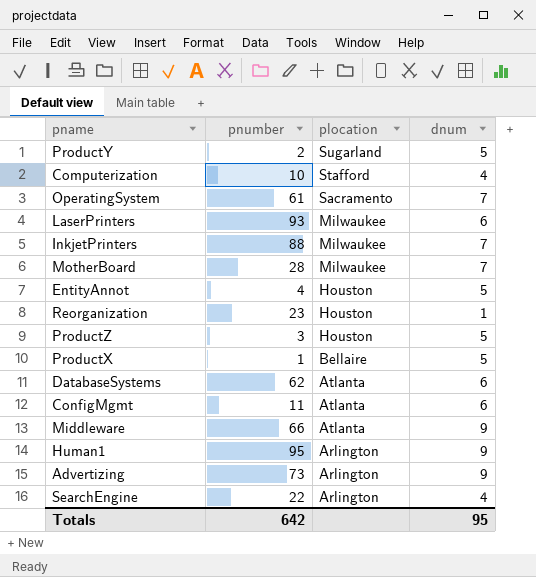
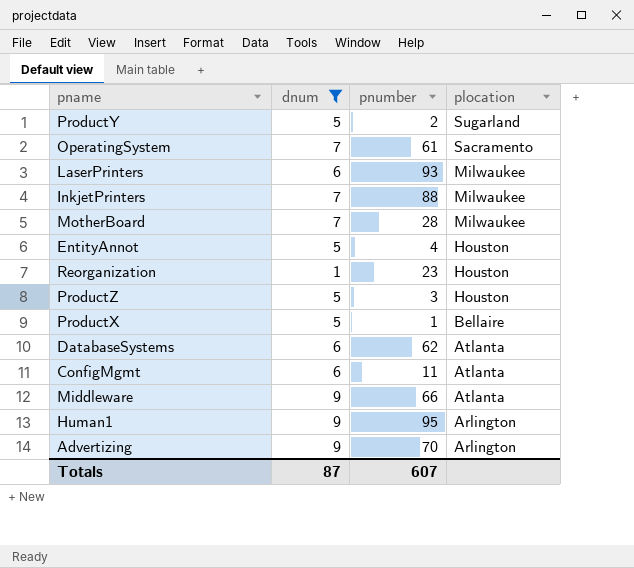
filter: none -> dnum != 4
column dnum | position: 4 -> 2
Advertizing | pnumber: 73 -> 70
Totals | dnum: 95 -> 87
Totals | pnumber: 642 -> 607

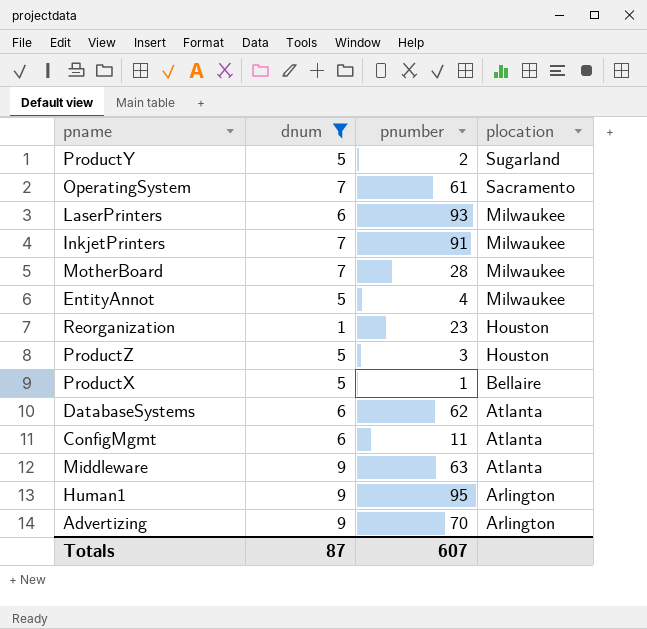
InkjetPrinters | pnumber: 88 -> 91
EntityAnnot | plocation: Houston -> Milwaukee
Middleware | pnumber: 66 -> 63

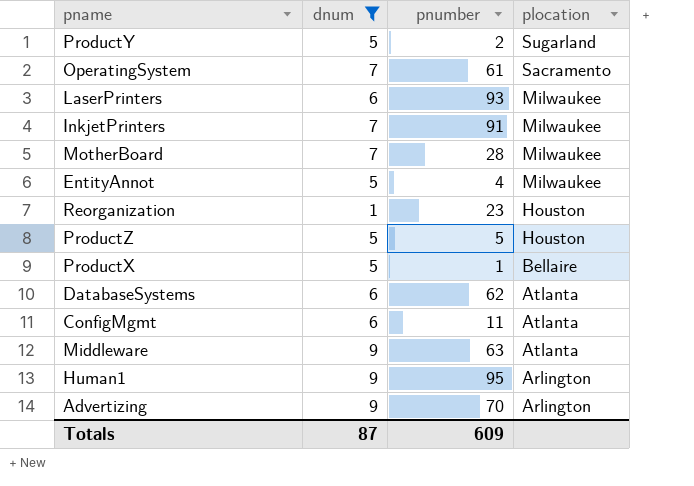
ProductZ | pnumber: 3 -> 5
Totals | pnumber: 607 -> 609

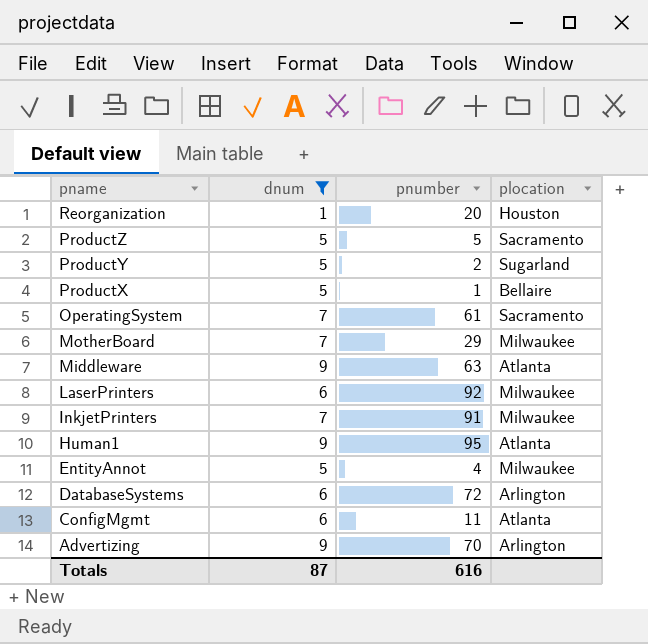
row order: plocation descending -> pname descending
Reorganization | pnumber: 23 -> 20
ProductZ | plocation: Houston -> Sacramento
MotherBoard | pnumber: 28 -> 29
LaserPrinters | pnumber: 93 -> 92
Human1 | plocation: Arlington -> Atlanta
DatabaseSystems | pnumber: 62 -> 72
DatabaseSystems | plocation: Atlanta -> Arlington
Totals | pnumber: 609 -> 616

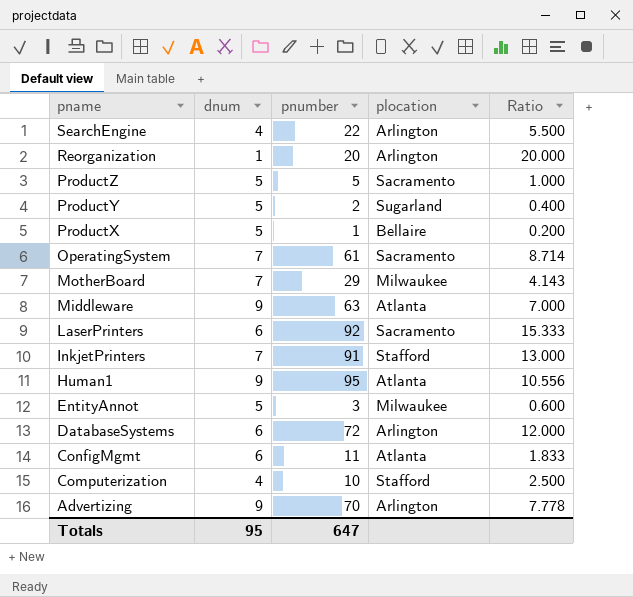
filter: dnum != 4 -> none
column Ratio | formula: none -> [pnumber] / [dnum]
Reorganization | plocation: Houston -> Arlington
LaserPrinters | plocation: Milwaukee -> Sacramento
InkjetPrinters | plocation: Milwaukee -> Stafford
EntityAnnot | pnumber: 4 -> 3
Totals | dnum: 87 -> 95
Totals | pnumber: 616 -> 647

